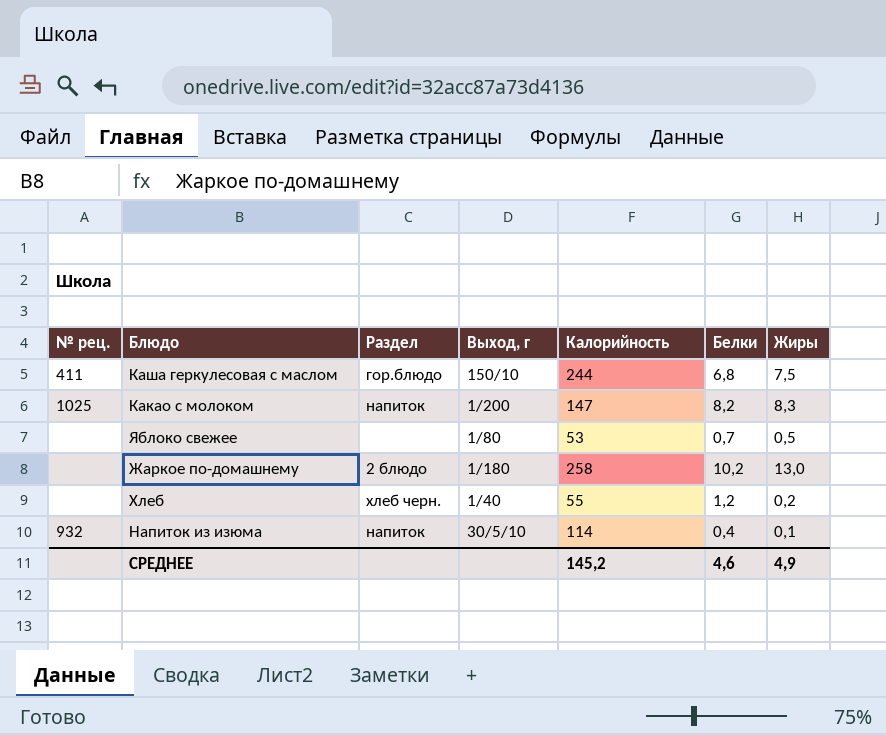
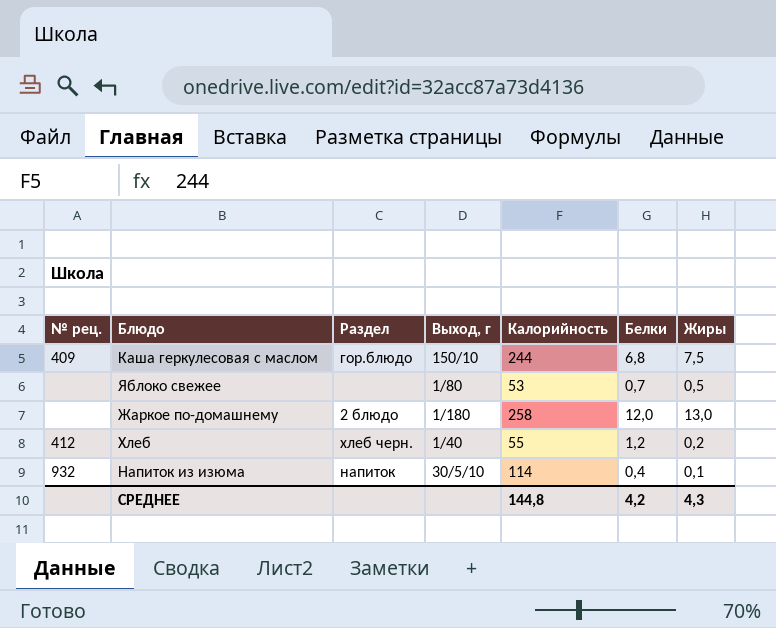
row Какао с молоком: 1025 | напиток | 1/200 | 147 | 8,2 | 8,3 -> none
Каша геркулесовая с маслом | № рец.: 411 -> 409
Жаркое по-домашнему | Белки: 10,2 -> 12,0
Хлеб | № рец.: none -> 412
СРЕДНЕЕ | Калорийность: 145,2 -> 144,8
СРЕДНЕЕ | Белки: 4,6 -> 4,2
СРЕДНЕЕ | Жиры: 4,9 -> 4,3

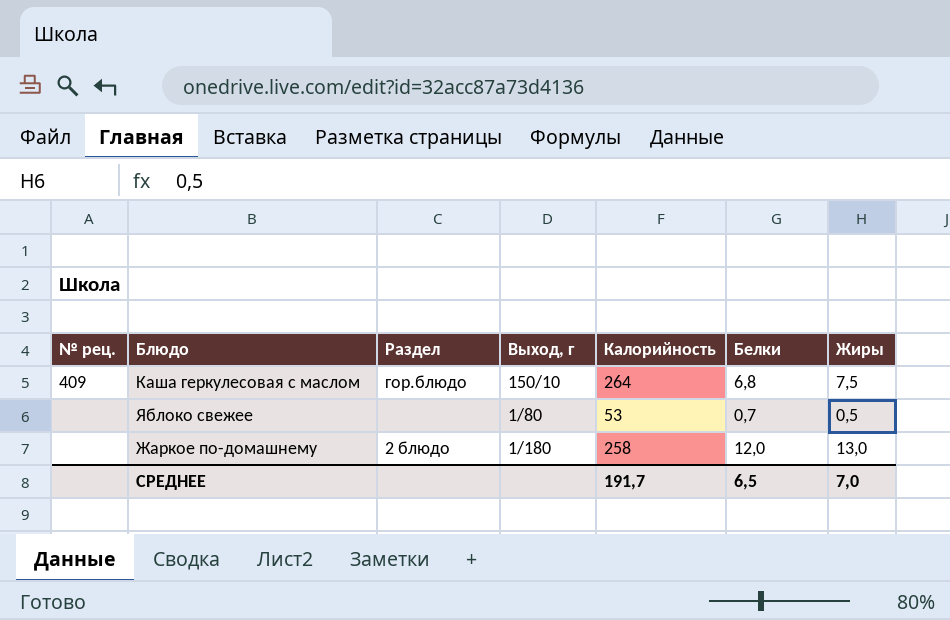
row Хлеб: 412 | хлеб черн. | 1/40 | 55 | 1,2 | 0,2 -> none
row Напиток из изюма: 932 | напиток | 30/5/10 | 114 | 0,4 | 0,1 -> none
Каша геркулесовая с маслом | Калорийность: 244 -> 264
СРЕДНЕЕ | Калорийность: 144,8 -> 191,7
СРЕДНЕЕ | Белки: 4,2 -> 6,5
СРЕДНЕЕ | Жиры: 4,3 -> 7,0

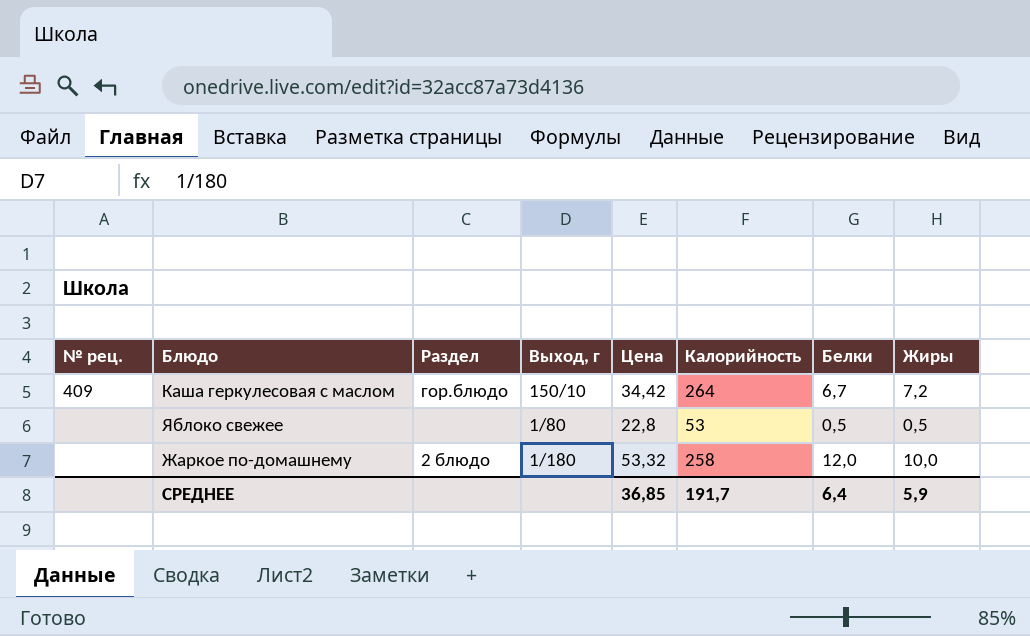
column Цена | position: none -> 5
Каша геркулесовая с маслом | Белки: 6,8 -> 6,7
Каша геркулесовая с маслом | Жиры: 7,5 -> 7,2
Яблоко свежее | Белки: 0,7 -> 0,5
Жаркое по-домашнему | Жиры: 13,0 -> 10,0
СРЕДНЕЕ | Белки: 6,5 -> 6,4
СРЕДНЕЕ | Жиры: 7,0 -> 5,9

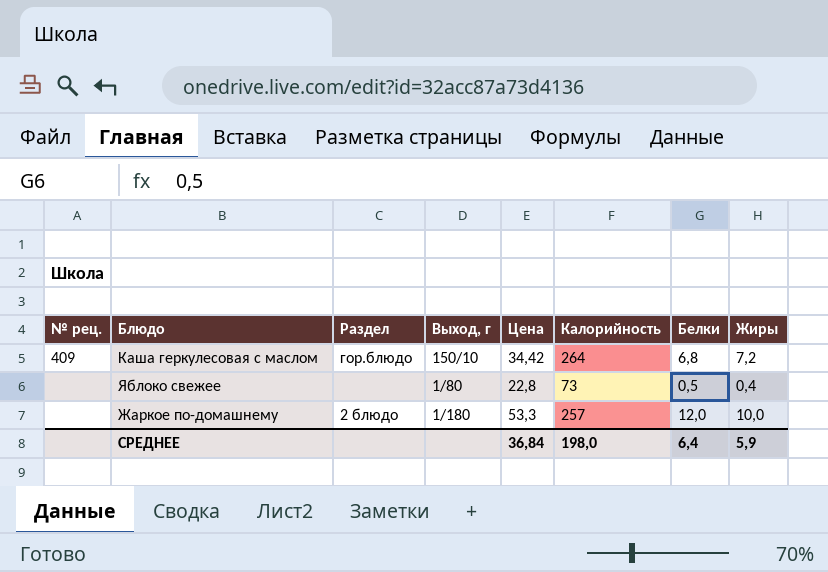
Каша геркулесовая с маслом | Белки: 6,7 -> 6,8
Яблоко свежее | Калорийность: 53 -> 73
Яблоко свежее | Жиры: 0,5 -> 0,4
Жаркое по-домашнему | Цена: 53,32 -> 53,3
Жаркое по-домашнему | Калорийность: 258 -> 257
СРЕДНЕЕ | Цена: 36,85 -> 36,84
СРЕДНЕЕ | Калорийность: 191,7 -> 198,0

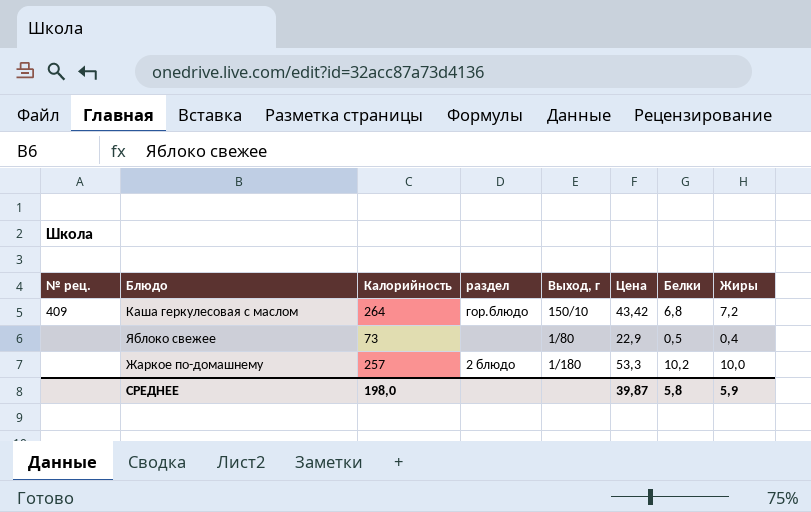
column Калорийность | position: 6 -> 3
column name: Раздел -> раздел
Каша геркулесовая с маслом | Цена: 34,42 -> 43,42
Яблоко свежее | Цена: 22,8 -> 22,9
Жаркое по-домашнему | Белки: 12,0 -> 10,2
СРЕДНЕЕ | Цена: 36,84 -> 39,87
СРЕДНЕЕ | Белки: 6,4 -> 5,8

